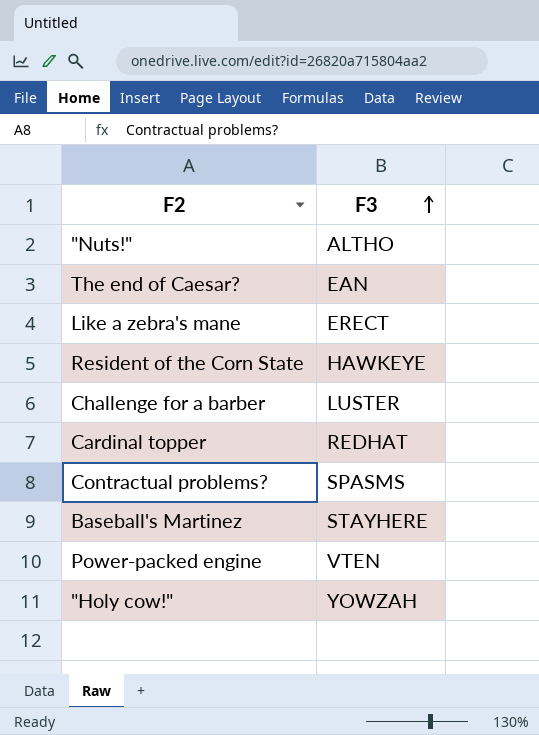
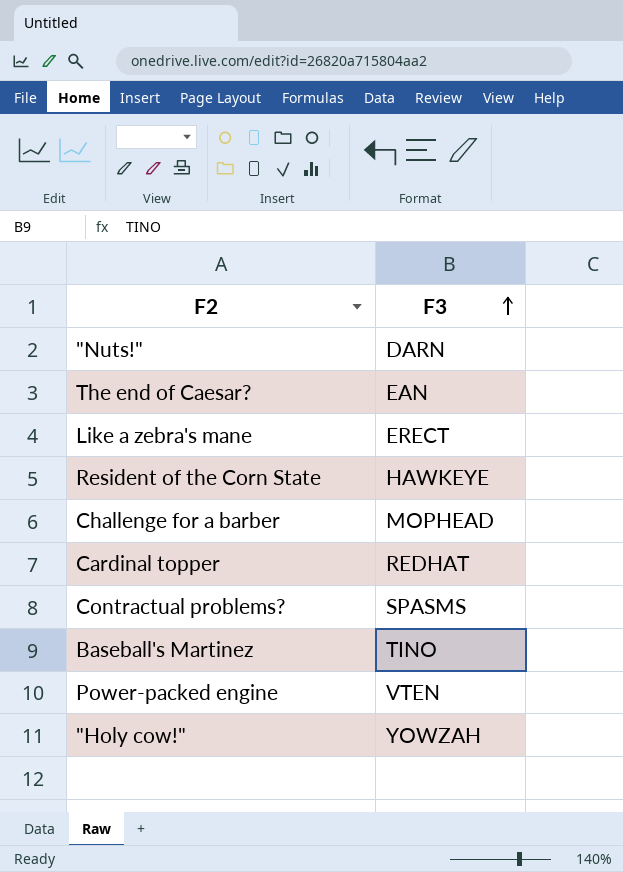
"Nuts!" | F3: ALTHO -> DARN
Challenge for a barber | F3: LUSTER -> MOPHEAD
Baseball's Martinez | F3: STAYHERE -> TINO

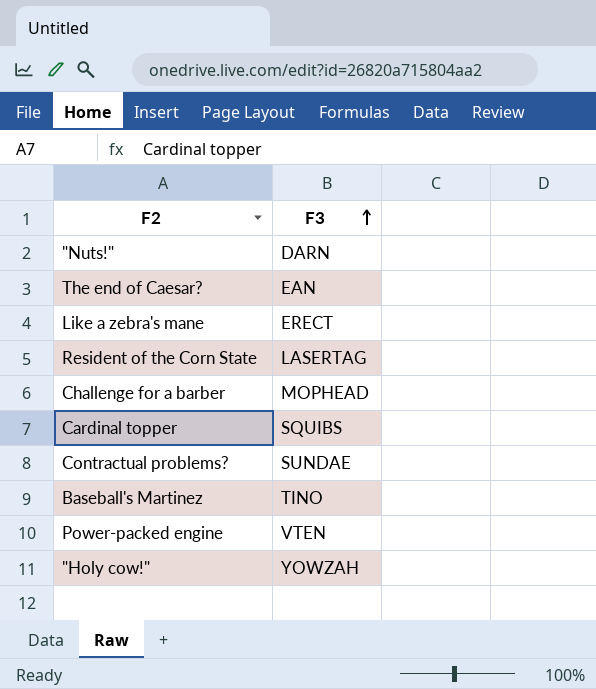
Resident of the Corn State | F3: HAWKEYE -> LASERTAG
Cardinal topper | F3: REDHAT -> SQUIBS
Contractual problems? | F3: SPASMS -> SUNDAE

